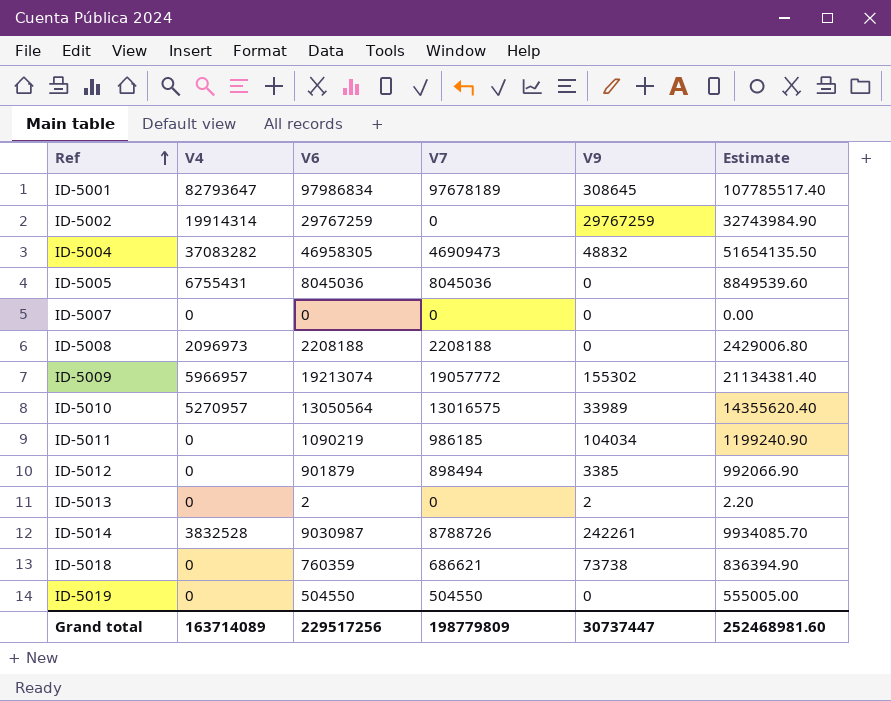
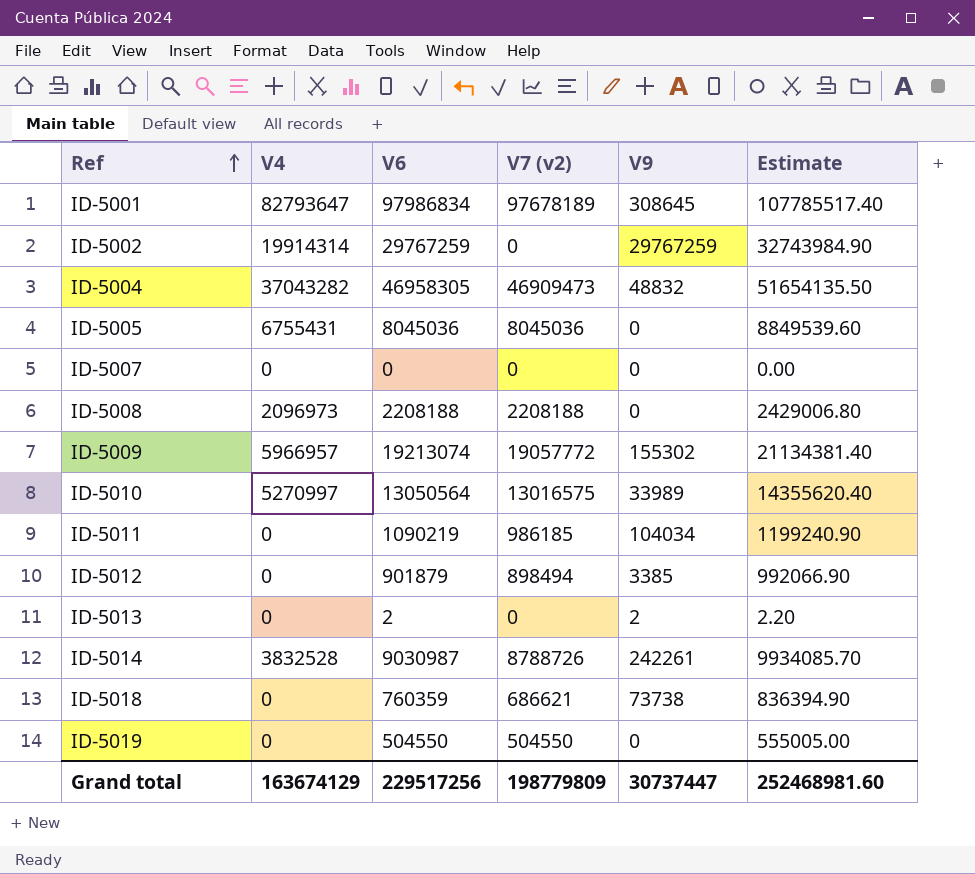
column name: V7 -> V7 (v2)
ID-5004 | V4: 37083282 -> 37043282
ID-5010 | V4: 5270957 -> 5270997
Grand total | V4: 163714089 -> 163674129

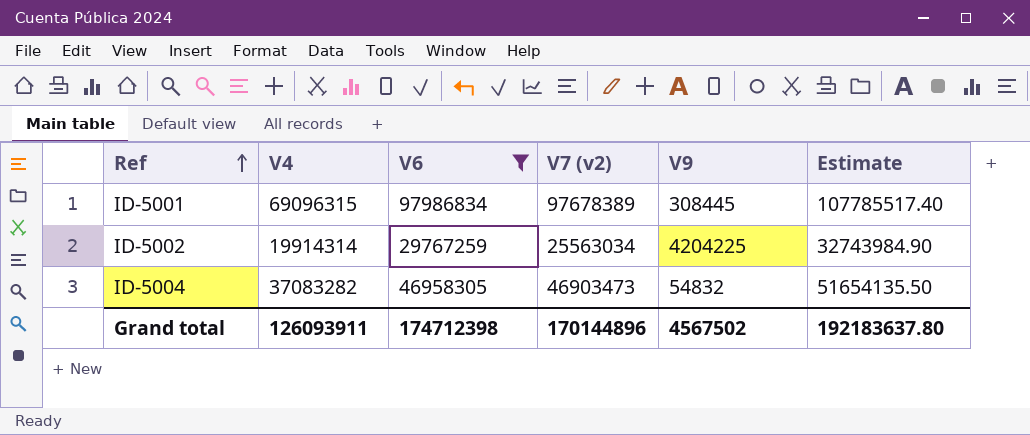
filter: none -> V6 >= 29767259
ID-5001 | V4: 82793647 -> 69096315
ID-5001 | V7 (v2): 97678189 -> 97678389
ID-5001 | V9: 308645 -> 308445
ID-5002 | V7 (v2): 0 -> 25563034
ID-5002 | V9: 29767259 -> 4204225
ID-5004 | V4: 37043282 -> 37083282
ID-5004 | V7 (v2): 46909473 -> 46903473
ID-5004 | V9: 48832 -> 54832
Grand total | V4: 163674129 -> 126093911
Grand total | V6: 229517256 -> 174712398
Grand total | V7 (v2): 198779809 -> 170144896
Grand total | V9: 30737447 -> 4567502
Grand total | Estimate: 252468981.60 -> 192183637.80

